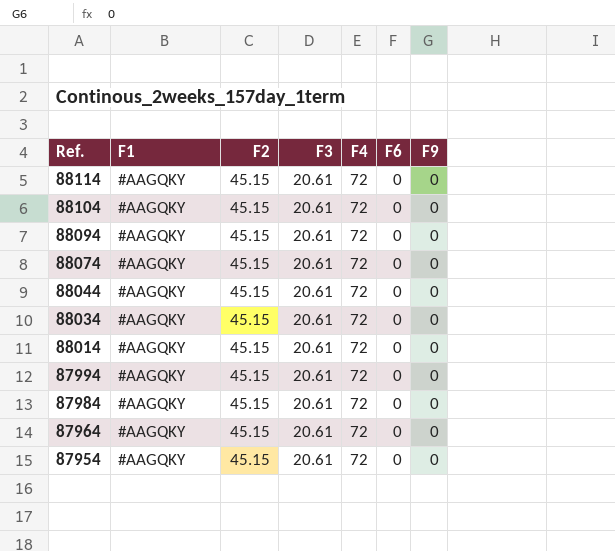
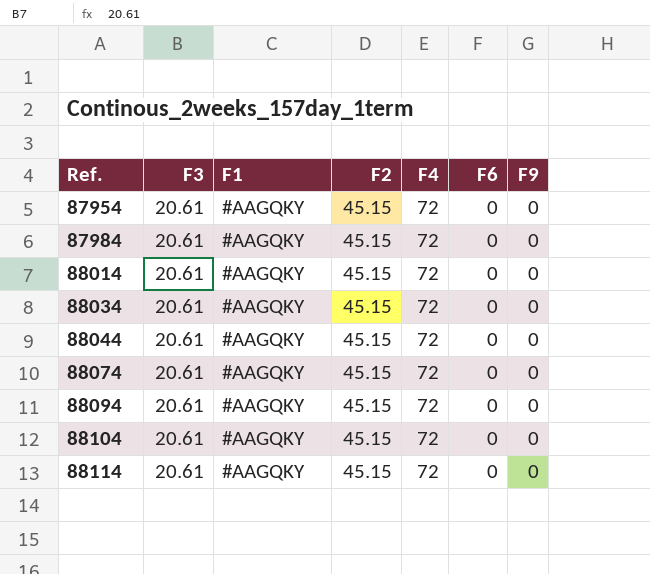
row order: Ref. descending -> Ref. ascending
column F3 | position: 4 -> 2
row 87994: #AAGQKY | 45.15 | 20.61 | 72 | 0 | 0 -> none
row 87964: #AAGQKY | 45.15 | 20.61 | 72 | 0 | 0 -> none

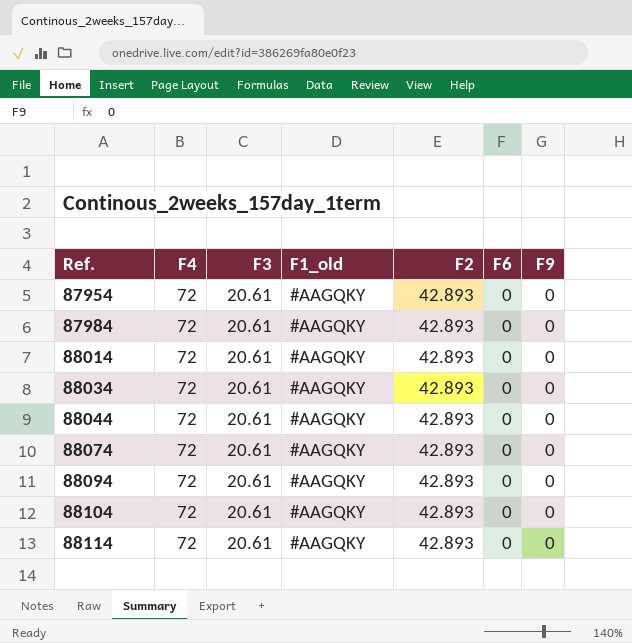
column F4 | position: 5 -> 2
column name: F1 -> F1_old
87954 | F2: 45.15 -> 42.893
87984 | F2: 45.15 -> 42.893
88014 | F2: 45.15 -> 42.893
88034 | F2: 45.15 -> 42.893
88044 | F2: 45.15 -> 42.893
88074 | F2: 45.15 -> 42.893
88094 | F2: 45.15 -> 42.893
88104 | F2: 45.15 -> 42.893
88114 | F2: 45.15 -> 42.893

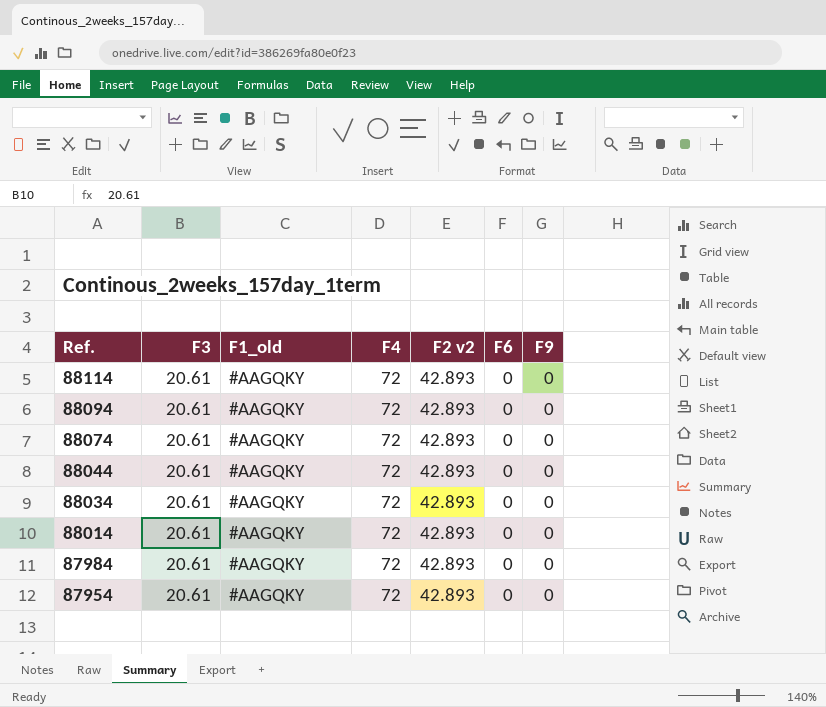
row order: Ref. ascending -> Ref. descending
column F4 | position: 2 -> 4
column name: F2 -> F2 v2
row 88104: 72 | 20.61 | #AAGQKY | 42.893 | 0 | 0 -> none

